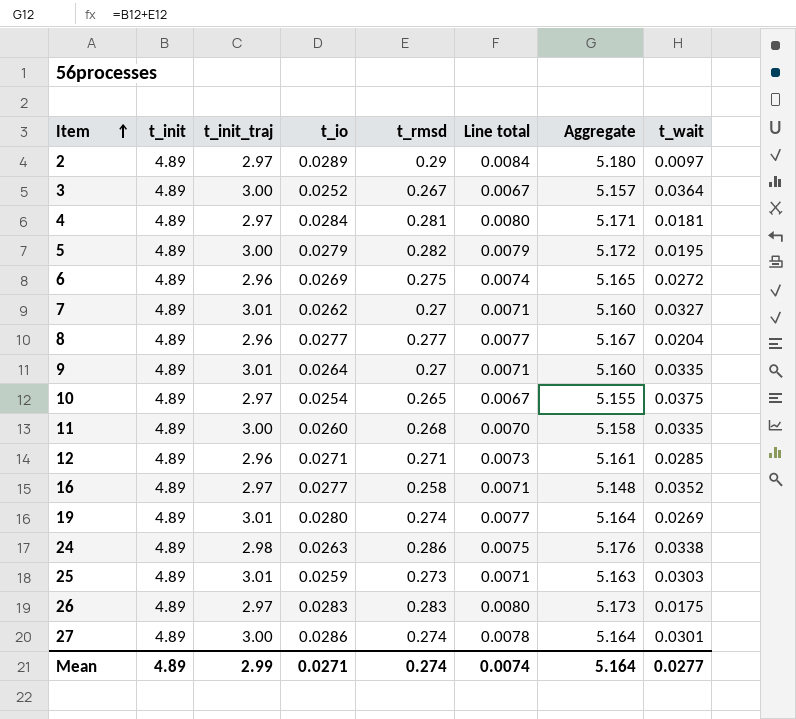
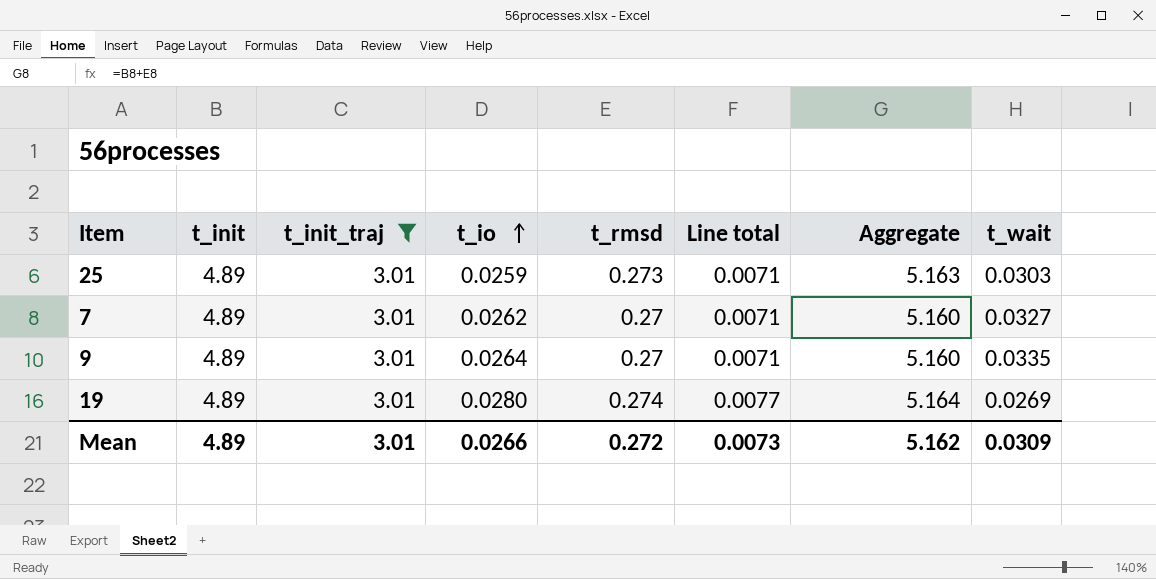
filter: none -> t_init_traj = 3.01
row order: Item ascending -> t_io ascending
Mean | t_init_traj: 2.99 -> 3.01
Mean | t_io: 0.0271 -> 0.0266
Mean | t_rmsd: 0.274 -> 0.272
Mean | Line total: 0.0074 -> 0.0073
Mean | Aggregate: 5.164 -> 5.162
Mean | t_wait: 0.0277 -> 0.0309

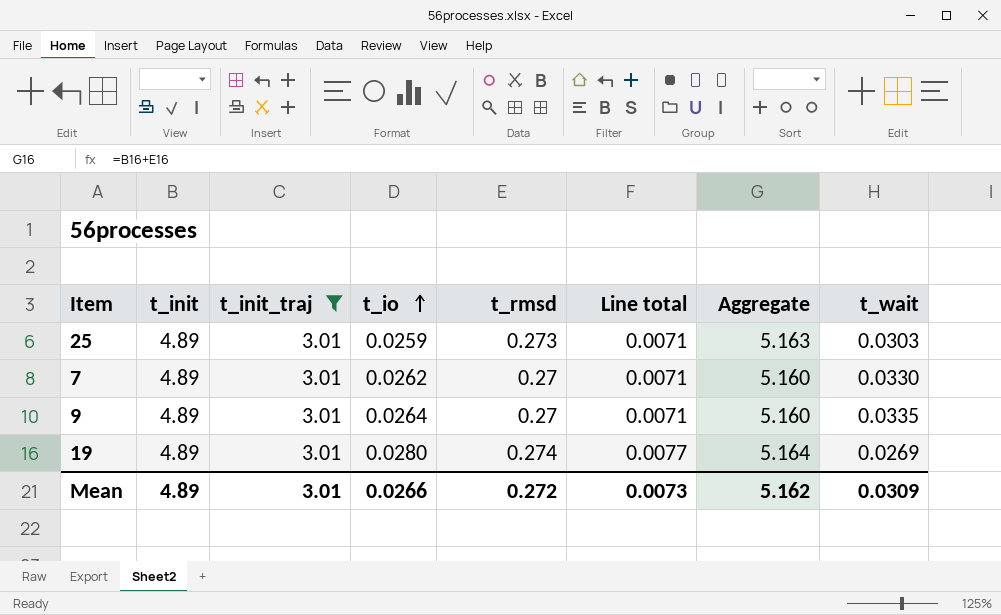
7 | t_wait: 0.0327 -> 0.0330

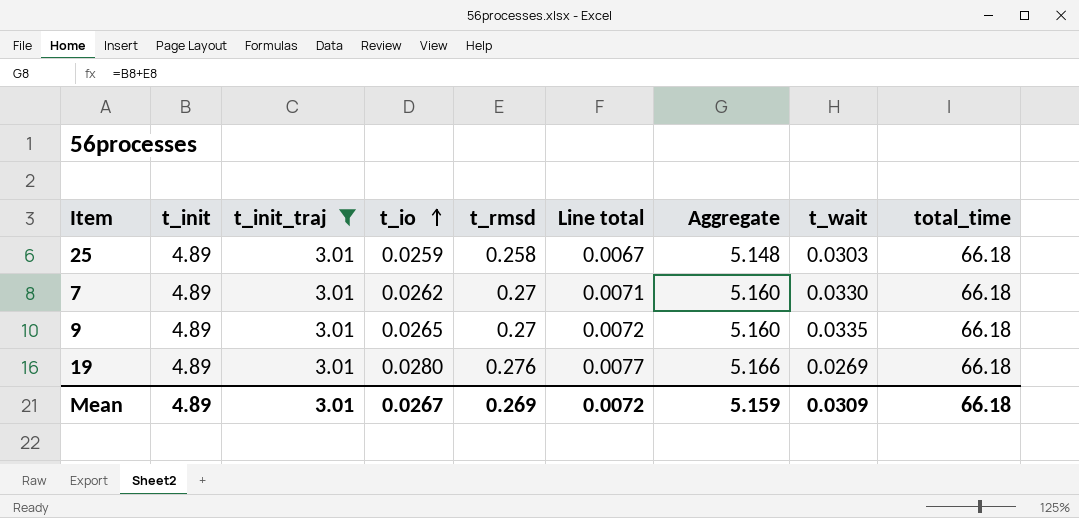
column total_time | position: none -> 9
25 | t_rmsd: 0.273 -> 0.258
25 | Line total: 0.0071 -> 0.0067
25 | Aggregate: 5.163 -> 5.148
9 | t_io: 0.0264 -> 0.0265
9 | Line total: 0.0071 -> 0.0072
19 | t_rmsd: 0.274 -> 0.276
19 | Aggregate: 5.164 -> 5.166
Mean | t_io: 0.0266 -> 0.0267
Mean | t_rmsd: 0.272 -> 0.269
Mean | Line total: 0.0073 -> 0.0072
Mean | Aggregate: 5.162 -> 5.159

